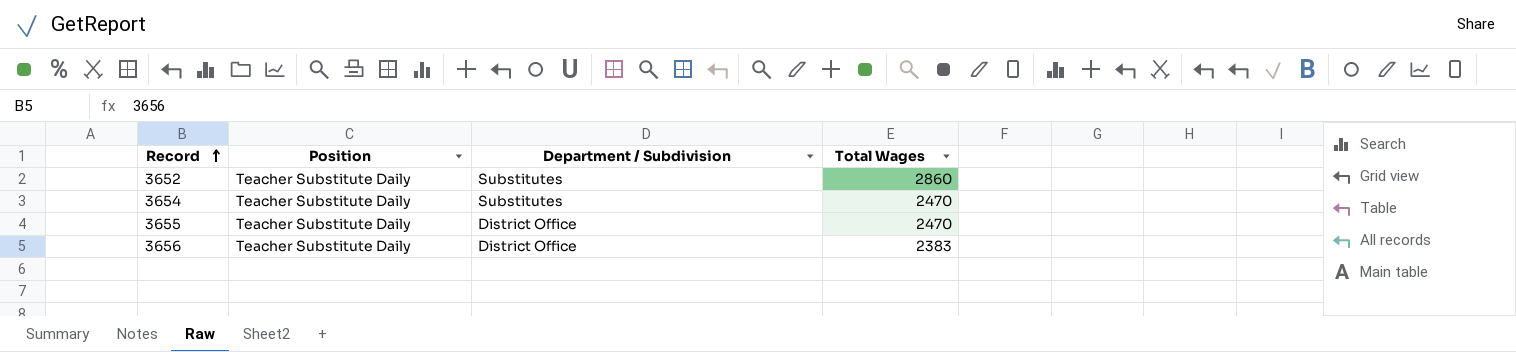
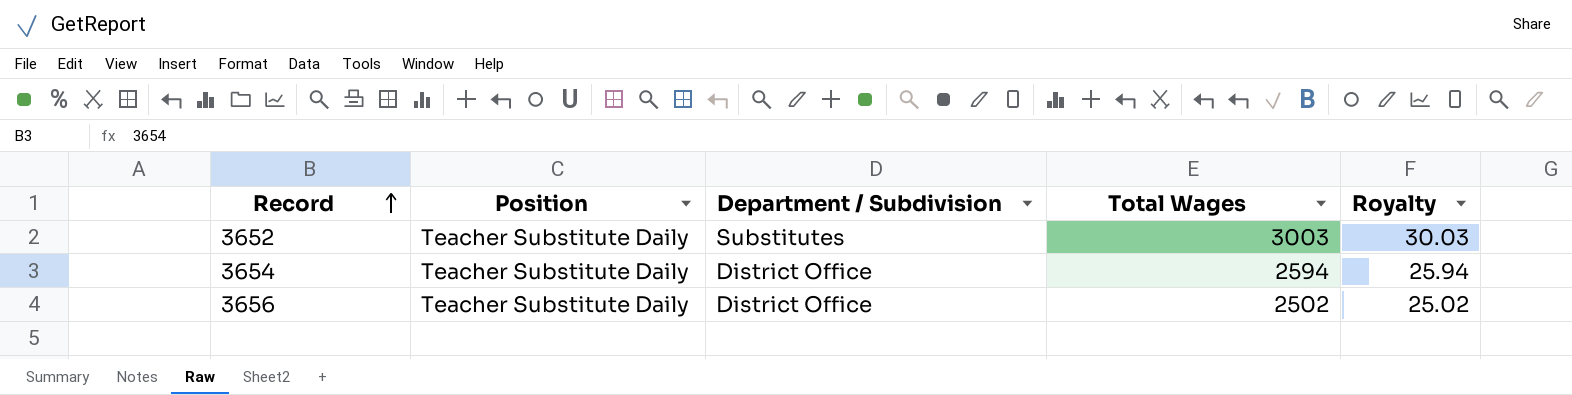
column Royalty | formula: none -> [Total Wages] * 0.01
row 3655: Teacher Substitute Daily | District Office | 2470 -> none
3652 | Total Wages: 2860 -> 3003
3654 | Department / Subdivision: Substitutes -> District Office
3654 | Total Wages: 2470 -> 2594
3656 | Total Wages: 2383 -> 2502

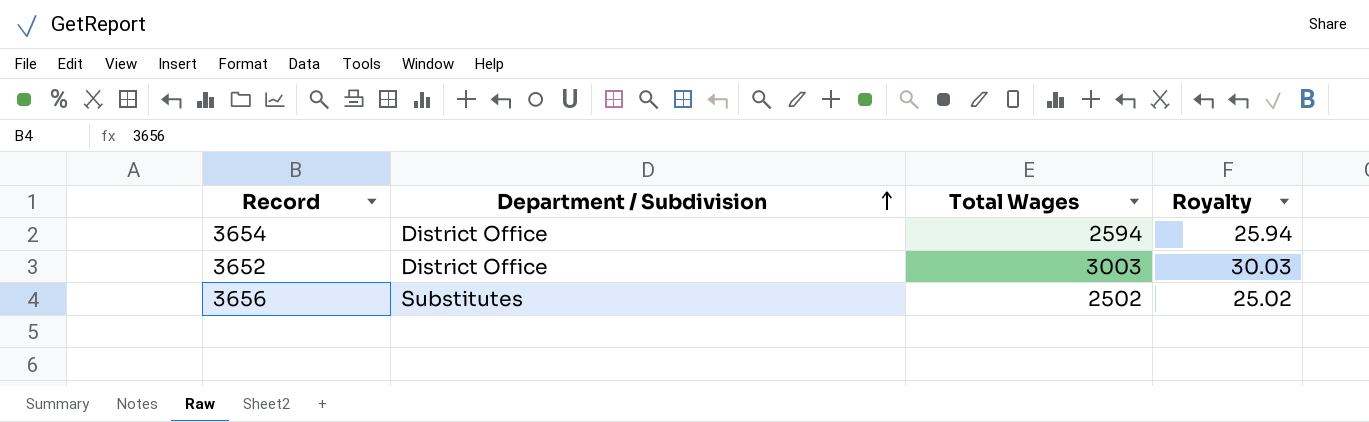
row order: Record ascending -> Department / Subdivision ascending
column Position | position: 2 -> none
3652 | Department / Subdivision: Substitutes -> District Office
3656 | Department / Subdivision: District Office -> Substitutes

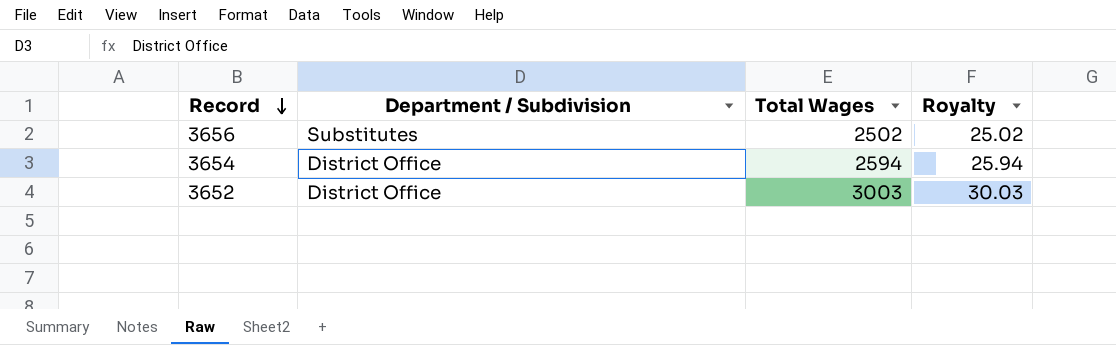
row order: Department / Subdivision ascending -> Record descending

